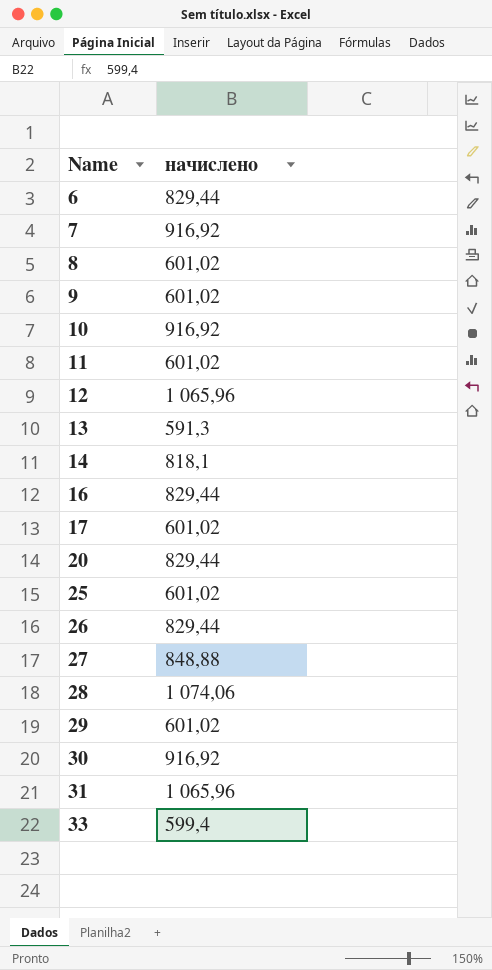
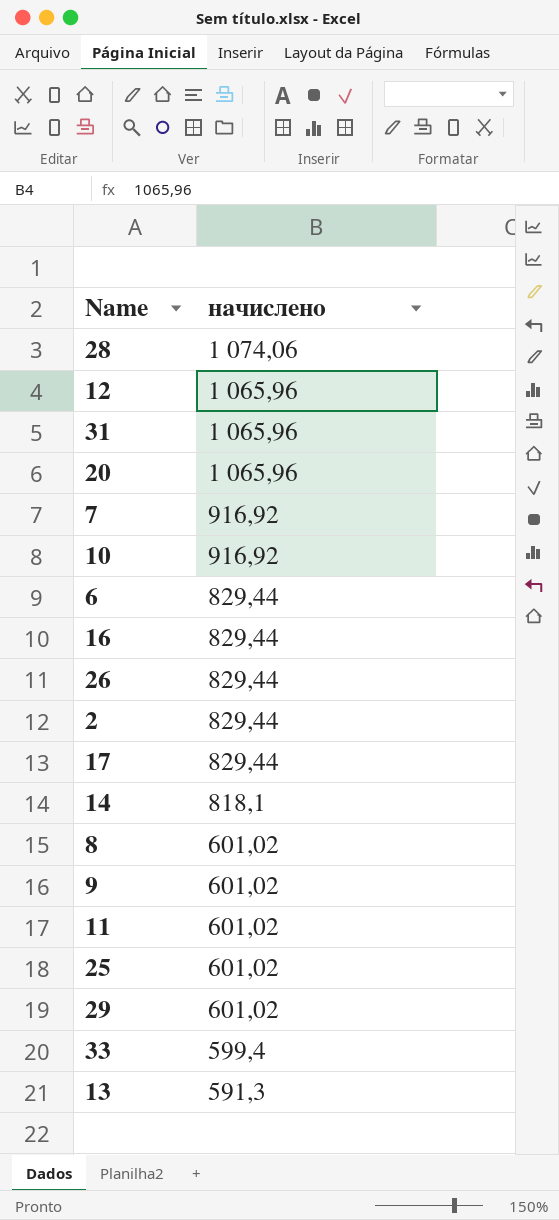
row order: Name ascending -> начислено descending
row 27: 848,88 -> none
row 30: 916,92 -> none
20 | начислено: 829,44 -> 1 065,96
row 2: none -> 829,44
17 | начислено: 601,02 -> 829,44

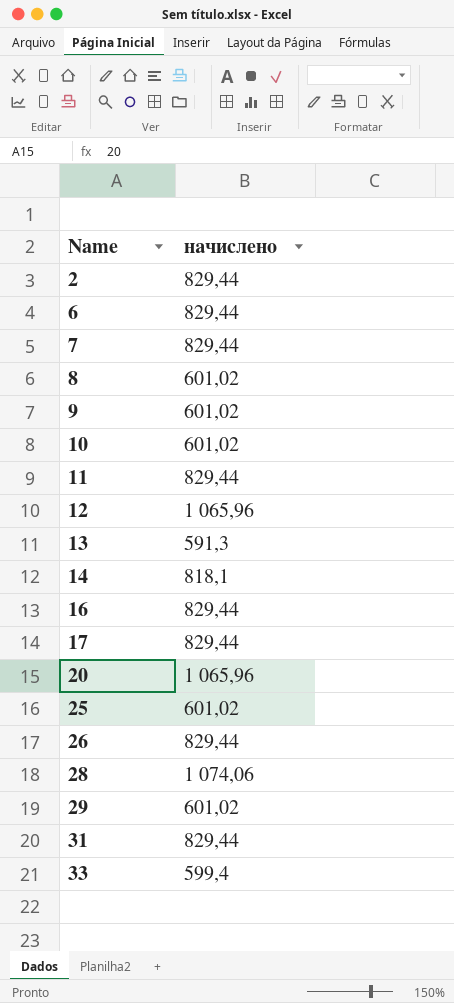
row order: начислено descending -> Name ascending
7 | начислено: 916,92 -> 829,44
10 | начислено: 916,92 -> 601,02
11 | начислено: 601,02 -> 829,44
31 | начислено: 1 065,96 -> 829,44

